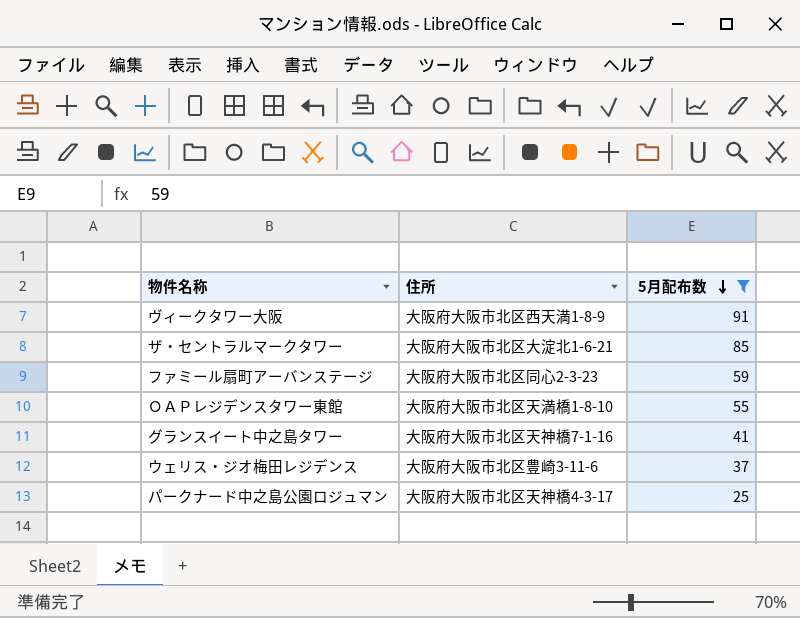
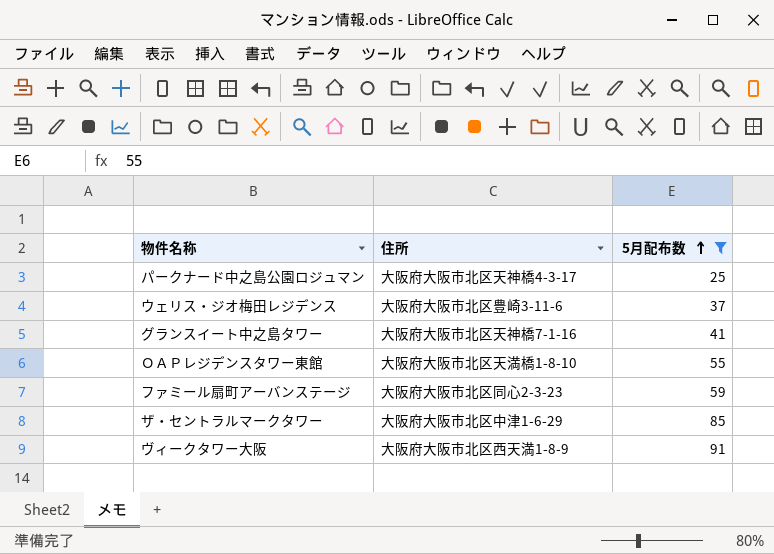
row order: 5月配布数 descending -> 5月配布数 ascending
ザ・セントラルマークタワー | 住所: 大阪府大阪市北区大淀北1-6-21 -> 大阪府大阪市北区中津1-6-29

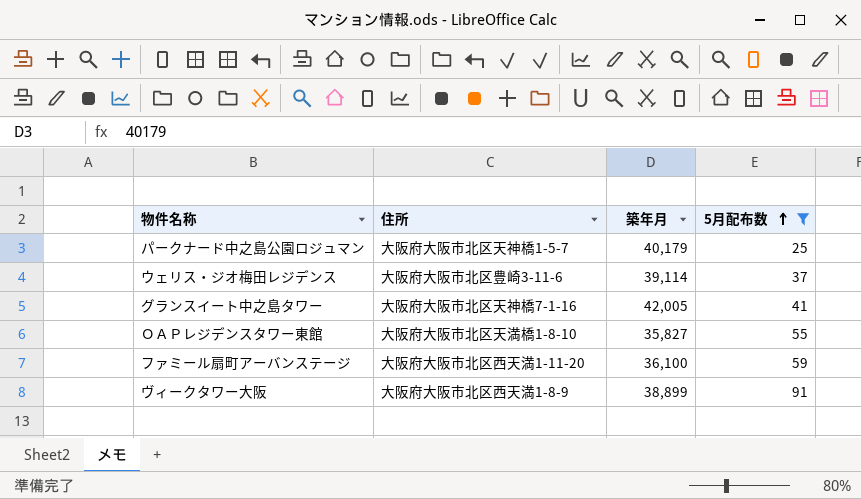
column 築年月 | position: none -> 3
row ザ・セントラルマークタワー: 大阪府大阪市北区中津1-6-29 | 85 -> none
パークナード中之島公園ロジュマン | 住所: 大阪府大阪市北区天神橋4-3-17 -> 大阪府大阪市北区天神橋1-5-7
ファミール扇町アーバンステージ | 住所: 大阪府大阪市北区同心2-3-23 -> 大阪府大阪市北区西天満1-11-20

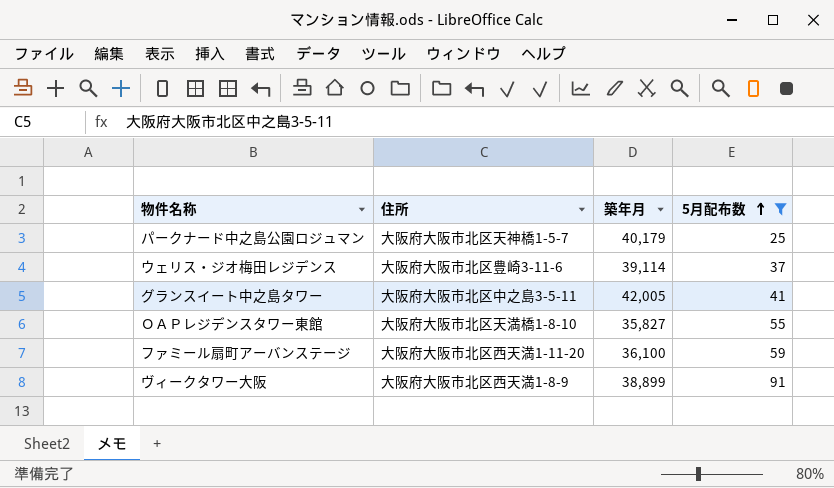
グランスイート中之島タワー | 住所: 大阪府大阪市北区天神橋7-1-16 -> 大阪府大阪市北区中之島3-5-11

